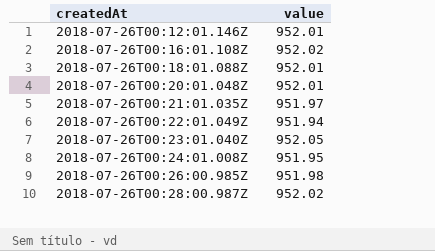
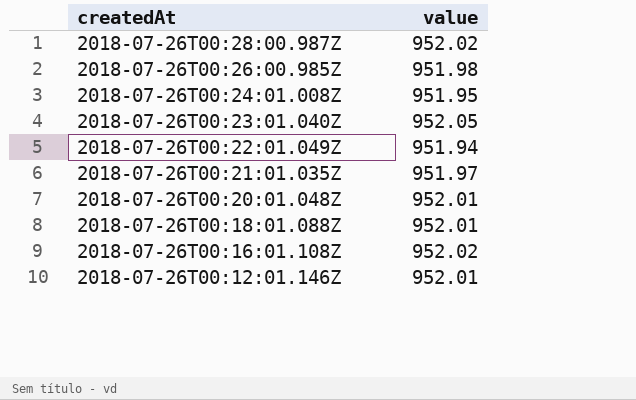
row order: createdAt ascending -> createdAt descending

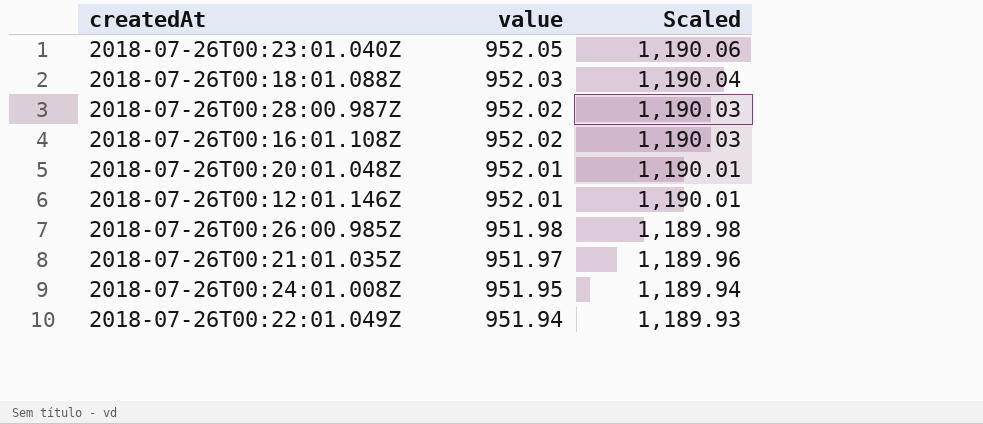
row order: createdAt descending -> value descending
column Scaled | formula: none -> [value] * 1.25
2018-07-26T00:18:01.088Z | value: 952.01 -> 952.03

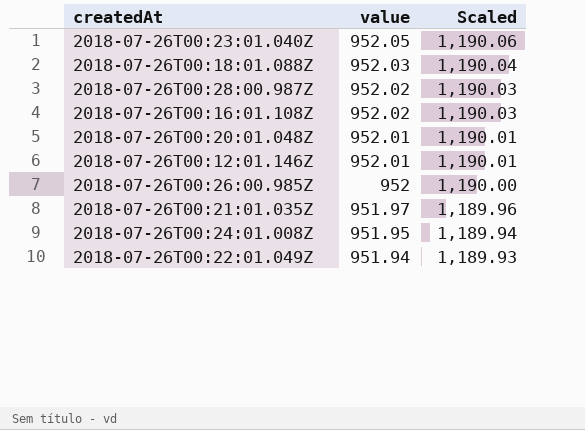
2018-07-26T00:26:00.985Z | value: 951.98 -> 952
2018-07-26T00:26:00.985Z | Scaled: 1,189.98 -> 1,190.00

